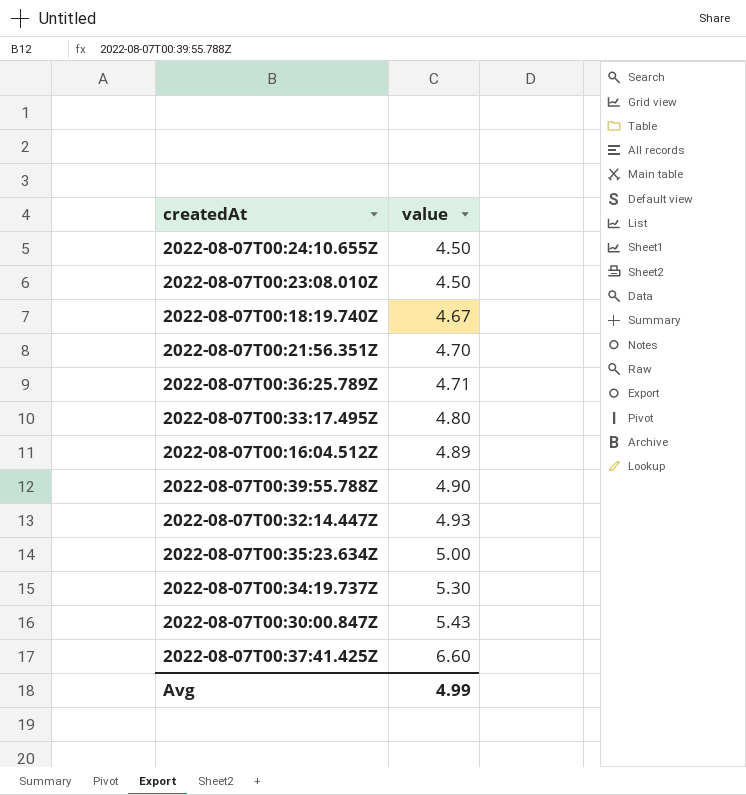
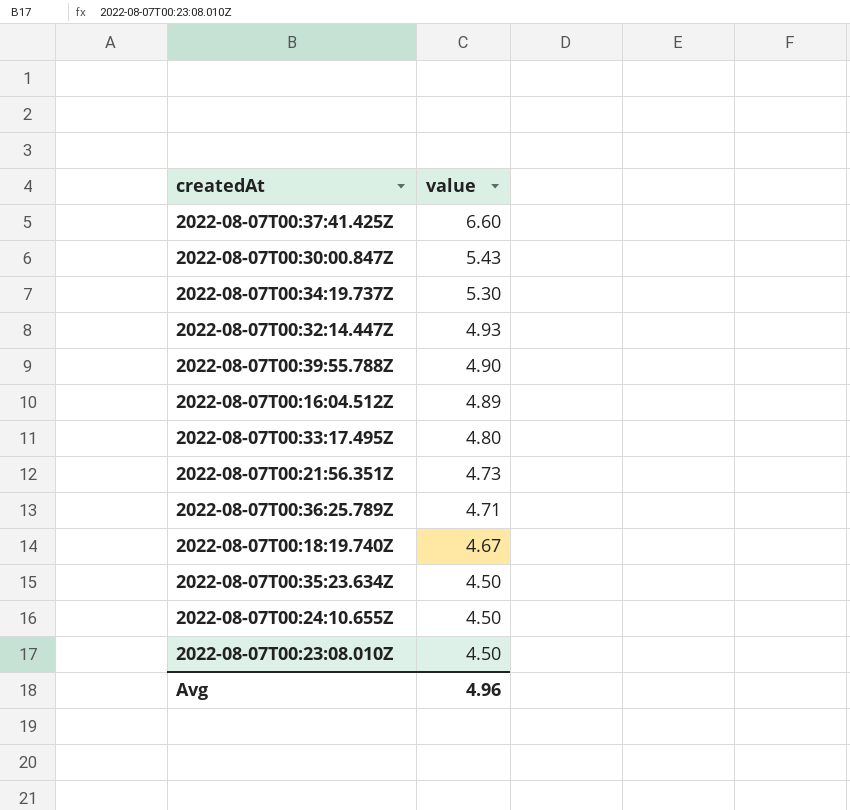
row order: value ascending -> value descending
2022-08-07T00:21:56.351Z | value: 4.70 -> 4.73
2022-08-07T00:35:23.634Z | value: 5.00 -> 4.50
Avg | value: 4.99 -> 4.96

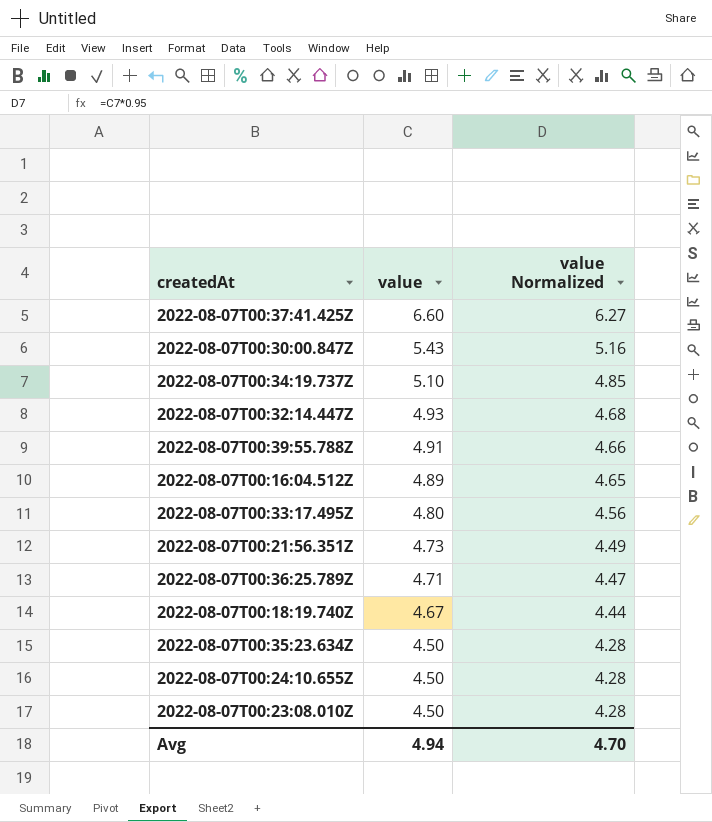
column value Normalized | formula: none -> [value] * 0.95
2022-08-07T00:34:19.737Z | value: 5.30 -> 5.10
2022-08-07T00:39:55.788Z | value: 4.90 -> 4.91
Avg | value: 4.96 -> 4.94

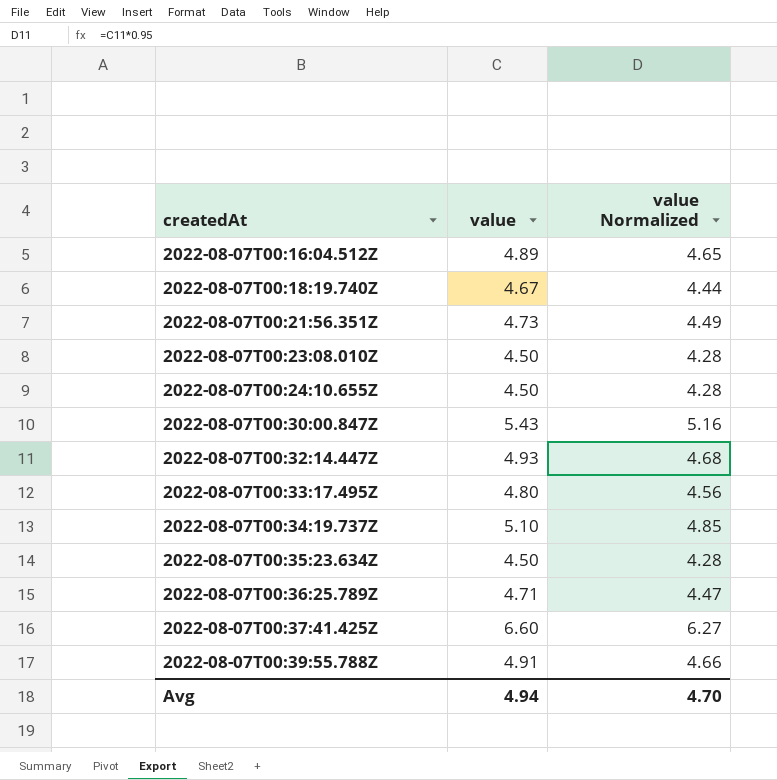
row order: value descending -> createdAt ascending

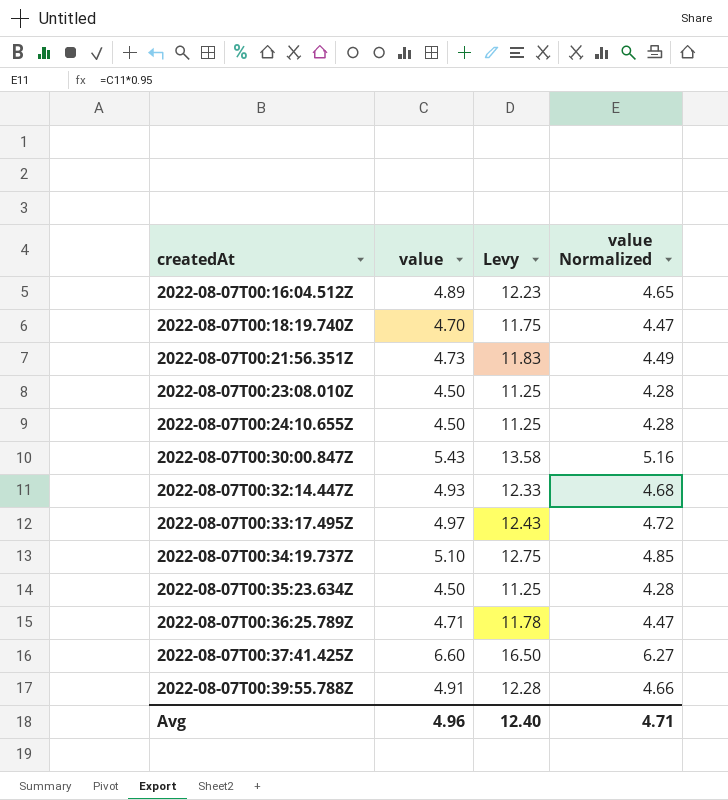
column Levy | formula: none -> [value] * 2.5
2022-08-07T00:18:19.740Z | value: 4.67 -> 4.70
2022-08-07T00:18:19.740Z | value Normalized: 4.44 -> 4.47
2022-08-07T00:33:17.495Z | value: 4.80 -> 4.97
2022-08-07T00:33:17.495Z | value Normalized: 4.56 -> 4.72
Avg | value: 4.94 -> 4.96
Avg | value Normalized: 4.70 -> 4.71

